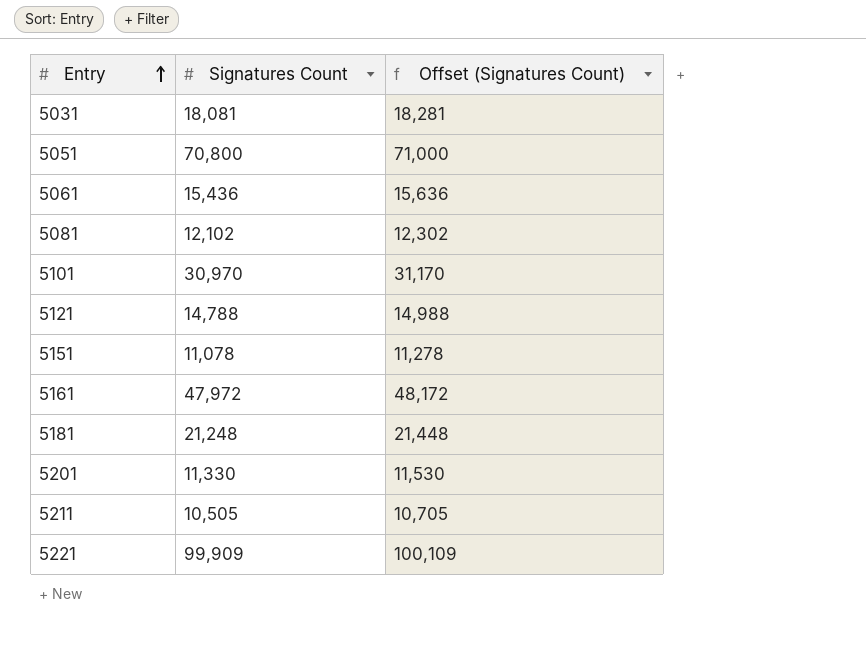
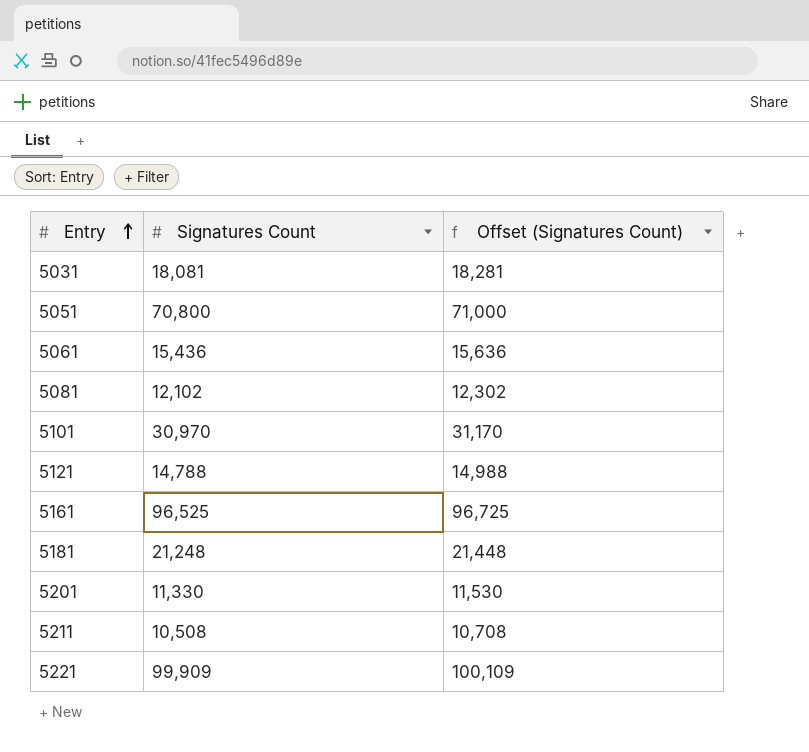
row 5151: 11,078 | 11,278 -> none
5161 | Signatures Count: 47,972 -> 96,525
5161 | Offset (Signatures Count): 48,172 -> 96,725
5211 | Signatures Count: 10,505 -> 10,508
5211 | Offset (Signatures Count): 10,705 -> 10,708

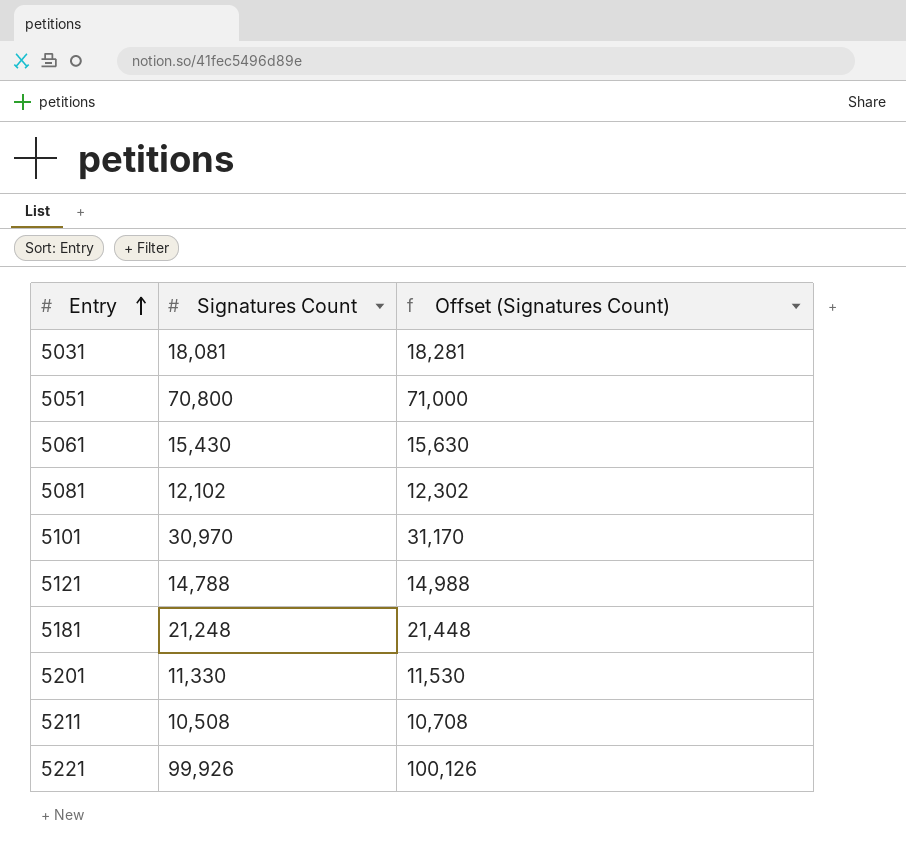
row 5161: 96,525 | 96,725 -> none
5061 | Signatures Count: 15,436 -> 15,430
5061 | Offset (Signatures Count): 15,636 -> 15,630
5221 | Signatures Count: 99,909 -> 99,926
5221 | Offset (Signatures Count): 100,109 -> 100,126

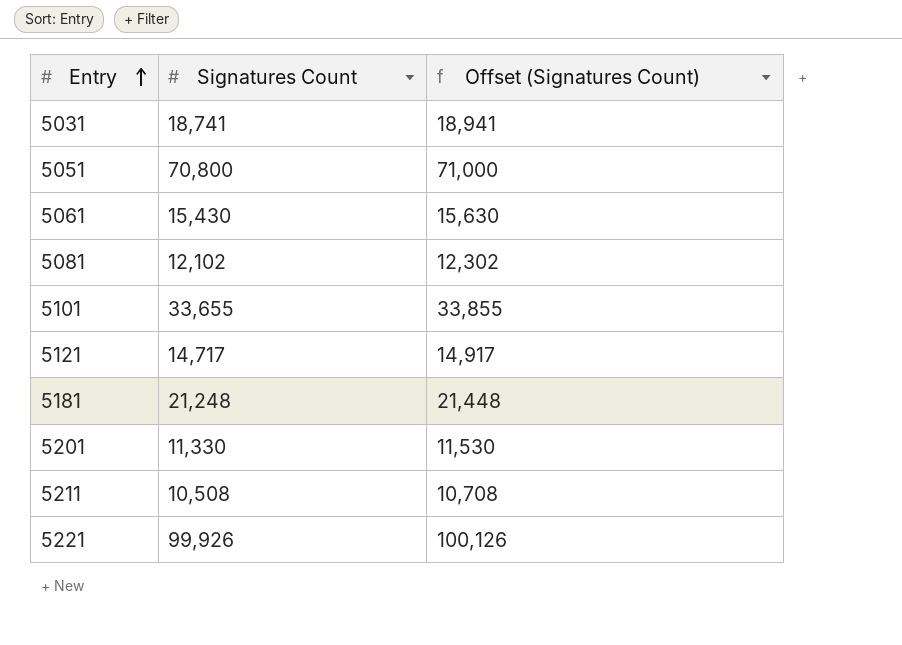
5031 | Signatures Count: 18,081 -> 18,741
5031 | Offset (Signatures Count): 18,281 -> 18,941
5101 | Signatures Count: 30,970 -> 33,655
5101 | Offset (Signatures Count): 31,170 -> 33,855
5121 | Signatures Count: 14,788 -> 14,717
5121 | Offset (Signatures Count): 14,988 -> 14,917

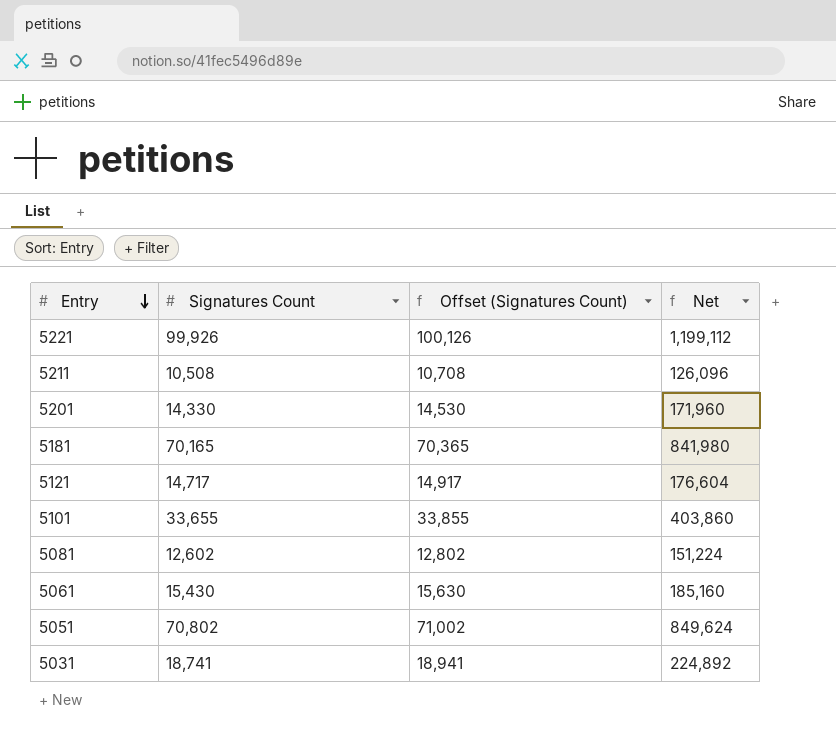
row order: Entry ascending -> Entry descending
column Net | formula: none -> [Signatures Count] * 12
5201 | Signatures Count: 11,330 -> 14,330
5201 | Offset (Signatures Count): 11,530 -> 14,530
5181 | Signatures Count: 21,248 -> 70,165
5181 | Offset (Signatures Count): 21,448 -> 70,365
5081 | Signatures Count: 12,102 -> 12,602
5081 | Offset (Signatures Count): 12,302 -> 12,802
5051 | Signatures Count: 70,800 -> 70,802
5051 | Offset (Signatures Count): 71,000 -> 71,002

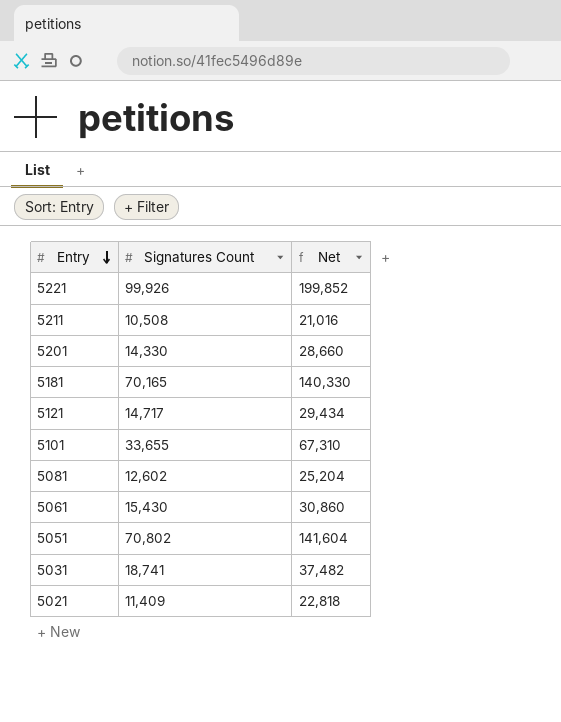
column Offset (Signatures Count) | formula: [Signatures Count] + 200 -> none
column Net | formula: [Signatures Count] * 12 -> [Signatures Count] * 2
row 5021: none -> 11,409 | 22,818

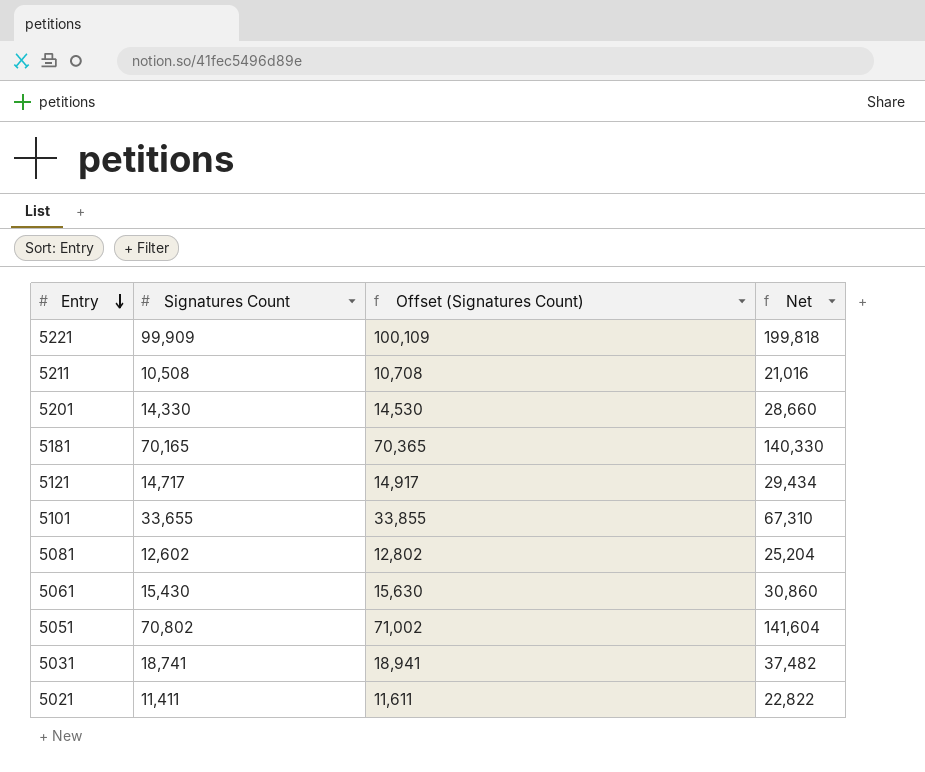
column Offset (Signatures Count) | formula: none -> [Signatures Count] + 200
5221 | Signatures Count: 99,926 -> 99,909
5221 | Net: 199,852 -> 199,818
5021 | Signatures Count: 11,409 -> 11,411
5021 | Net: 22,818 -> 22,822

